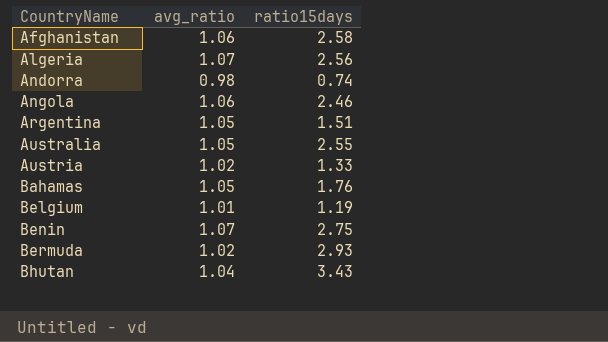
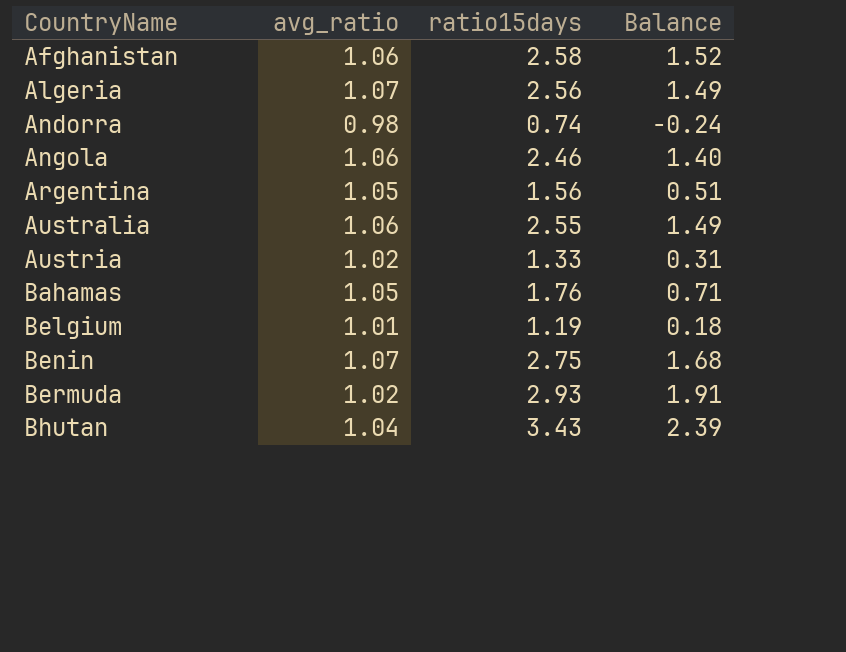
column Balance | formula: none -> [ratio15days] - [avg_ratio]
Argentina | ratio15days: 1.51 -> 1.56
Australia | avg_ratio: 1.05 -> 1.06

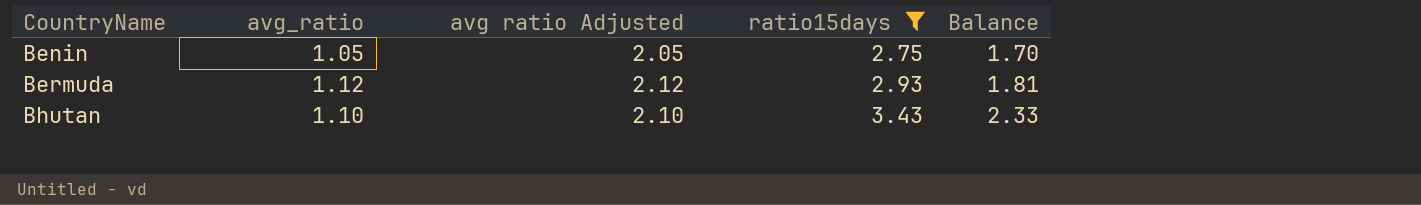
filter: none -> ratio15days >= 2.75
column avg ratio Adjusted | formula: none -> [avg_ratio] + 1
Benin | avg_ratio: 1.07 -> 1.05
Benin | Balance: 1.68 -> 1.70
Bermuda | avg_ratio: 1.02 -> 1.12
Bermuda | Balance: 1.91 -> 1.81
Bhutan | avg_ratio: 1.04 -> 1.10
Bhutan | Balance: 2.39 -> 2.33

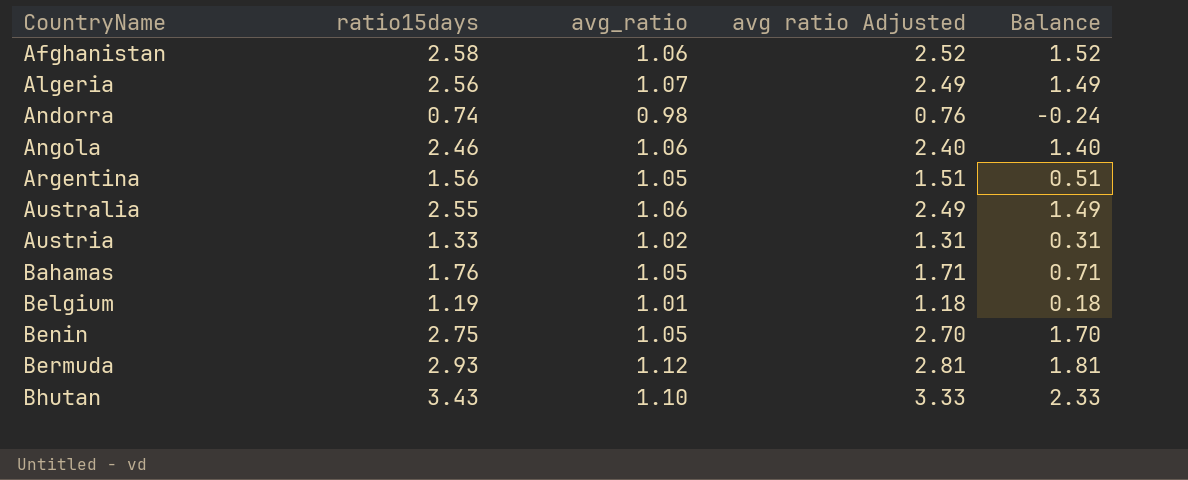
filter: ratio15days >= 2.75 -> none
column ratio15days | position: 4 -> 2
column avg ratio Adjusted | formula: [avg_ratio] + 1 -> [Balance] + 1

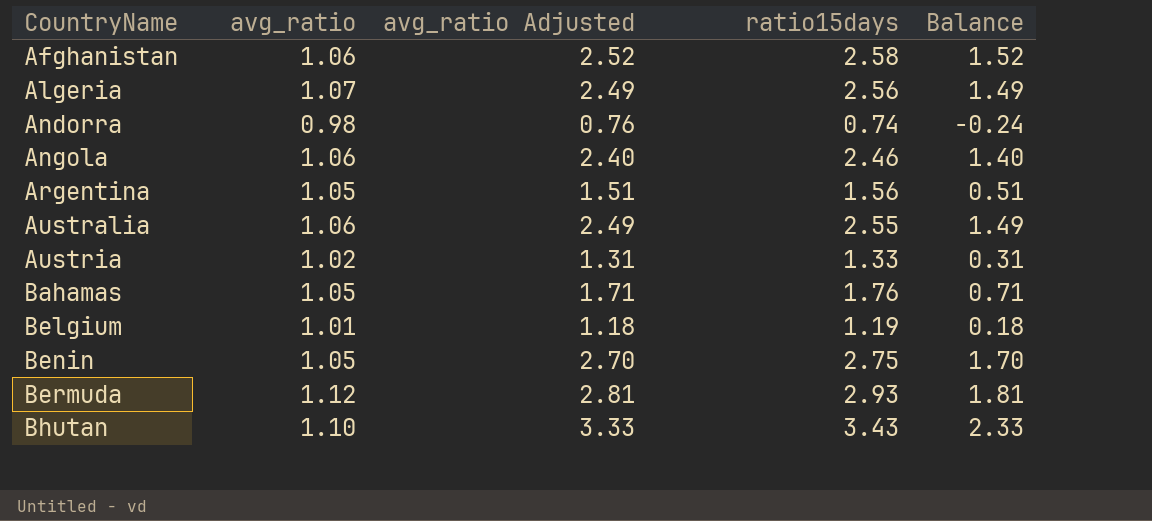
column name: avg ratio Adjusted -> avg_ratio Adjusted
column ratio15days | position: 2 -> 4

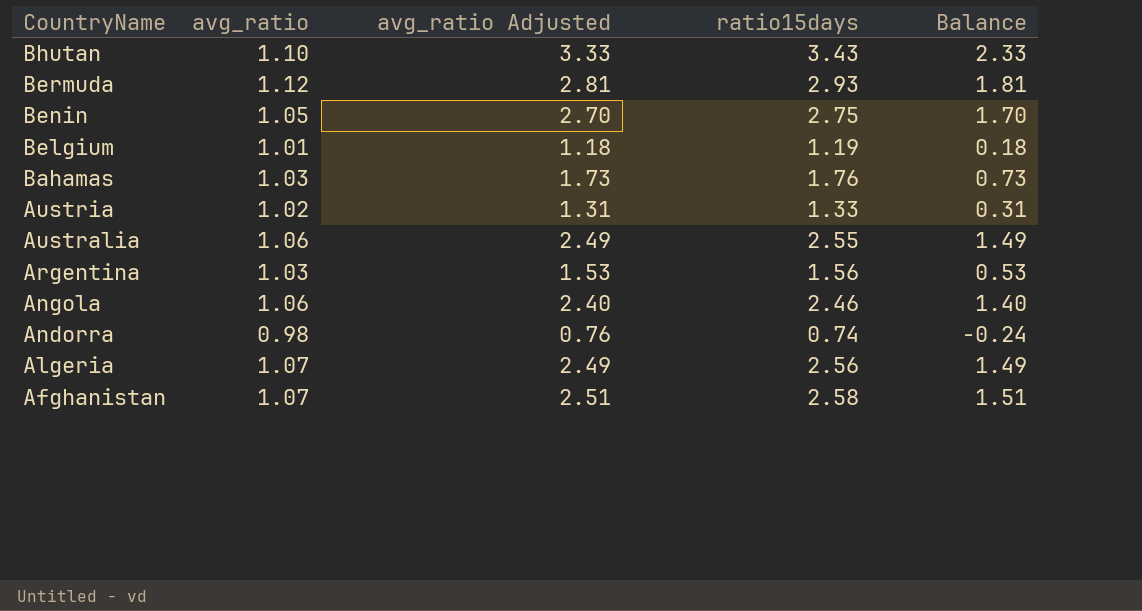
row order: CountryName ascending -> CountryName descending
Bahamas | avg_ratio: 1.05 -> 1.03
Bahamas | avg_ratio Adjusted: 1.71 -> 1.73
Bahamas | Balance: 0.71 -> 0.73
Argentina | avg_ratio: 1.05 -> 1.03
Argentina | avg_ratio Adjusted: 1.51 -> 1.53
Argentina | Balance: 0.51 -> 0.53
Afghanistan | avg_ratio: 1.06 -> 1.07
Afghanistan | avg_ratio Adjusted: 2.52 -> 2.51
Afghanistan | Balance: 1.52 -> 1.51

